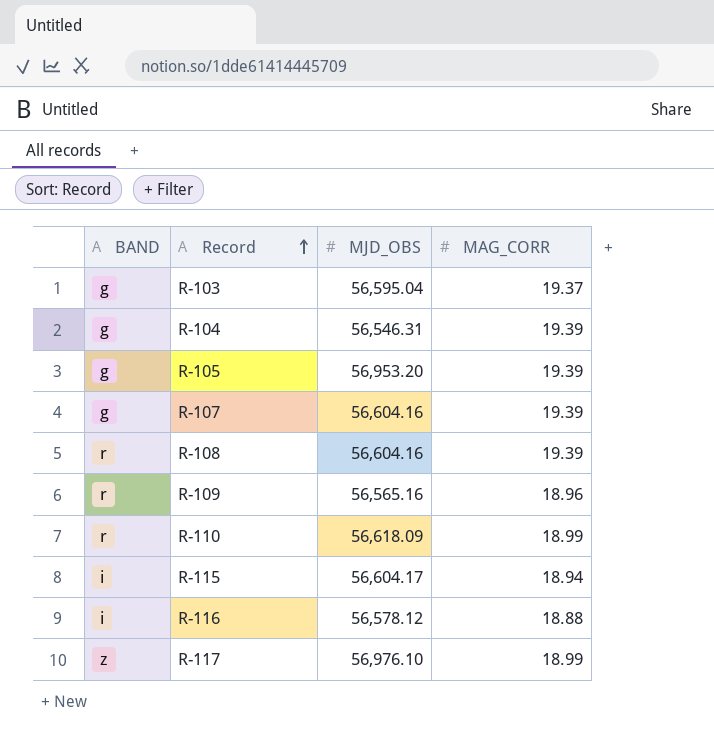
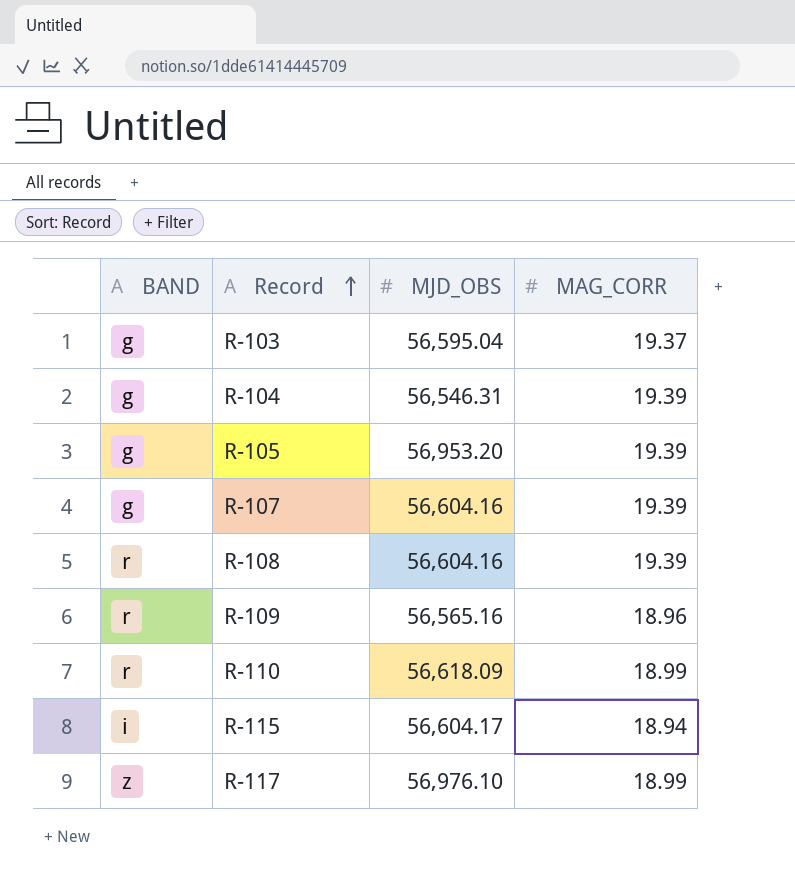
row R-116: i | 56,578.12 | 18.88 -> none

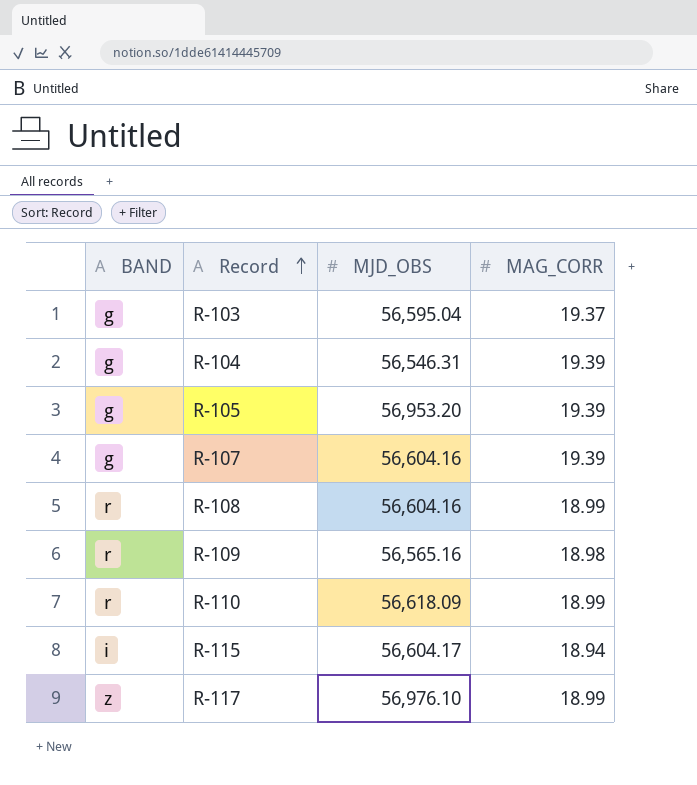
R-108 | MAG_CORR: 19.39 -> 18.99
R-109 | MAG_CORR: 18.96 -> 18.98

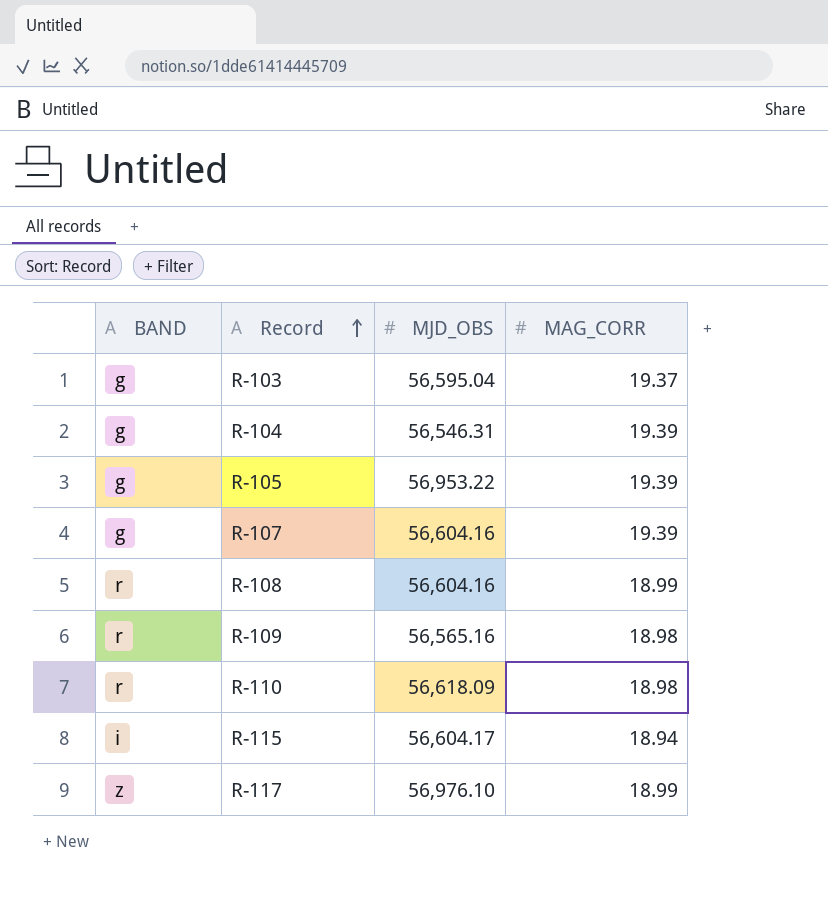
R-105 | MJD_OBS: 56,953.20 -> 56,953.22
R-110 | MAG_CORR: 18.99 -> 18.98

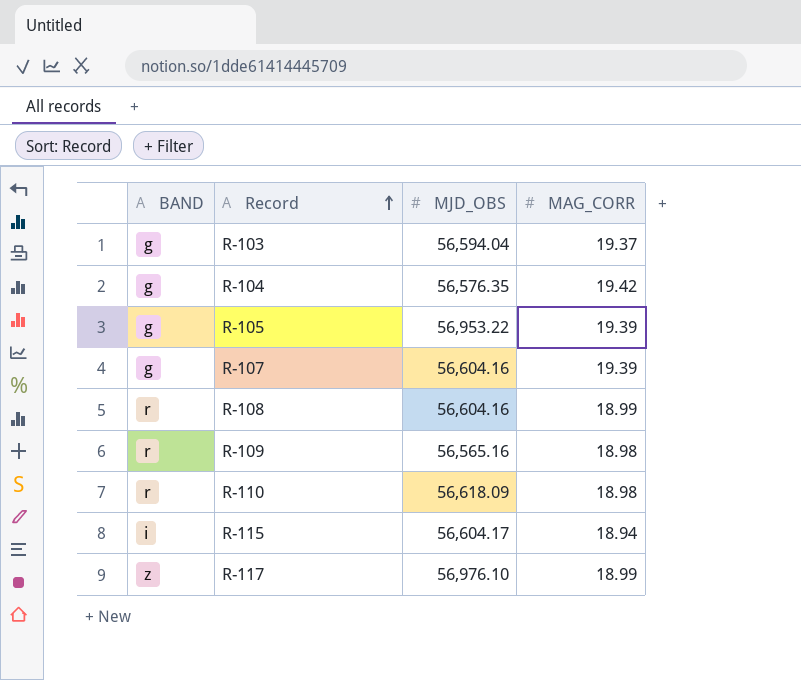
R-103 | MJD_OBS: 56,595.04 -> 56,594.04
R-104 | MJD_OBS: 56,546.31 -> 56,576.35
R-104 | MAG_CORR: 19.39 -> 19.42

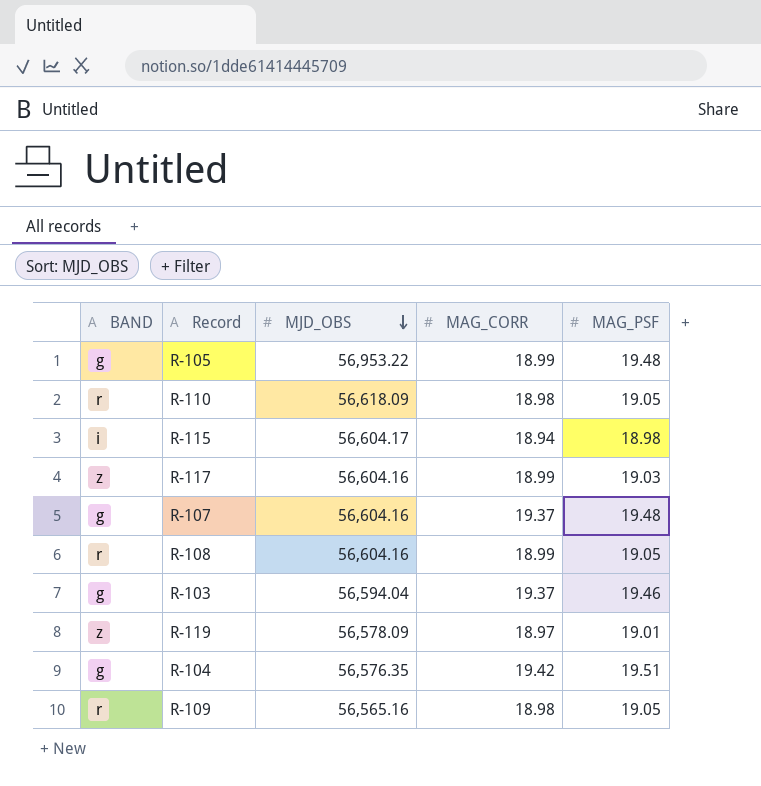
row order: Record ascending -> MJD_OBS descending
column MAG_PSF | position: none -> 5
R-105 | MAG_CORR: 19.39 -> 18.99
R-117 | MJD_OBS: 56,976.10 -> 56,604.16
R-107 | MAG_CORR: 19.39 -> 19.37
row R-119: none -> z | 56,578.09 | 18.97 | 19.01

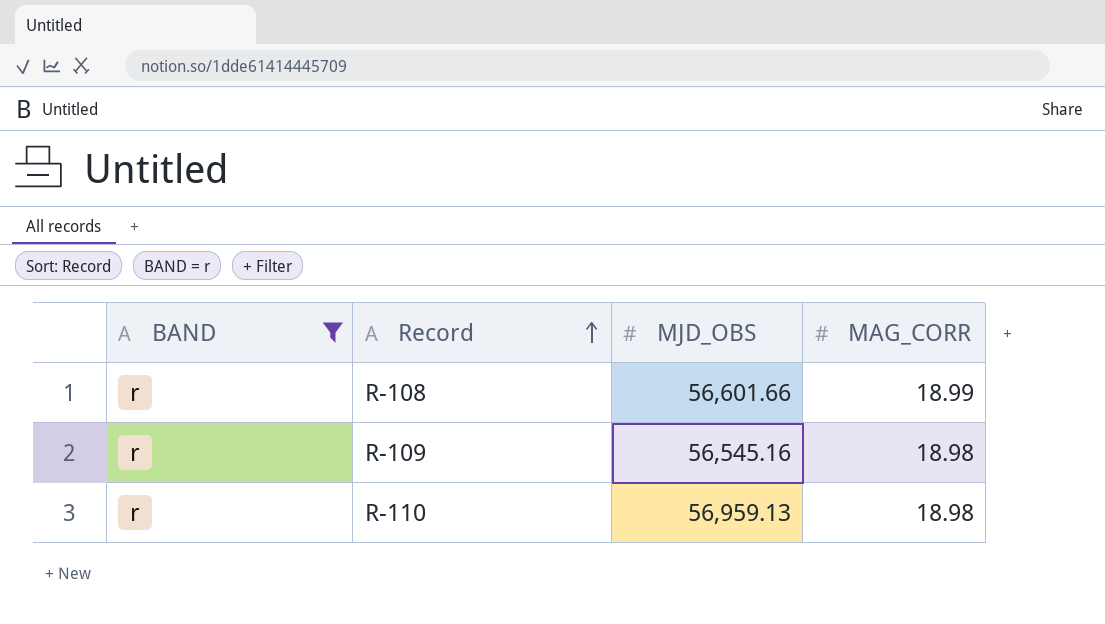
filter: none -> BAND = r
row order: MJD_OBS descending -> Record ascending
column MAG_PSF | position: 5 -> none
R-108 | MJD_OBS: 56,604.16 -> 56,601.66
R-109 | MJD_OBS: 56,565.16 -> 56,545.16
R-110 | MJD_OBS: 56,618.09 -> 56,959.13

